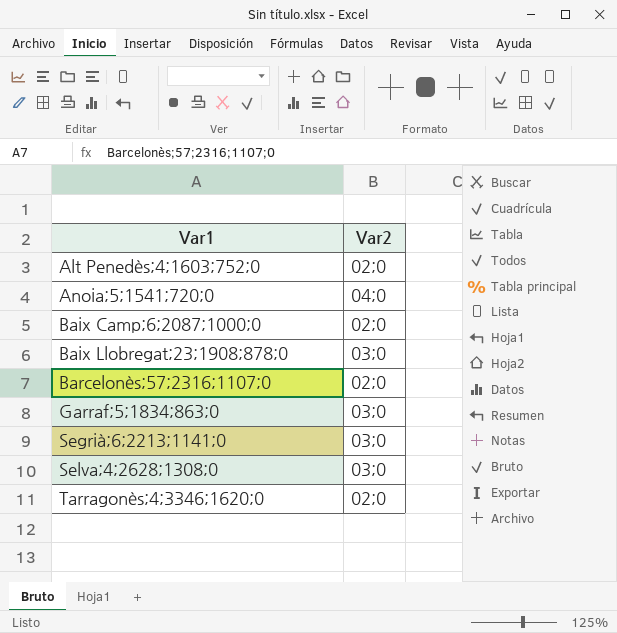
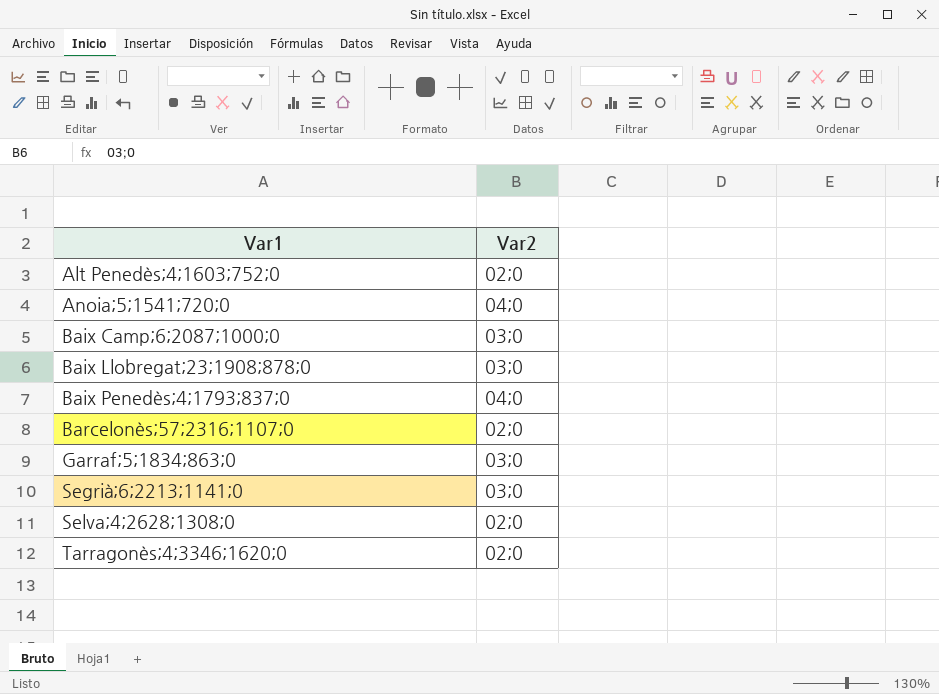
Baix Camp;6;2087;1000;0 | Var2: 02;0 -> 03;0
row Baix Penedès;4;1793;837;0: none -> 04;0
Selva;4;2628;1308;0 | Var2: 03;0 -> 02;0

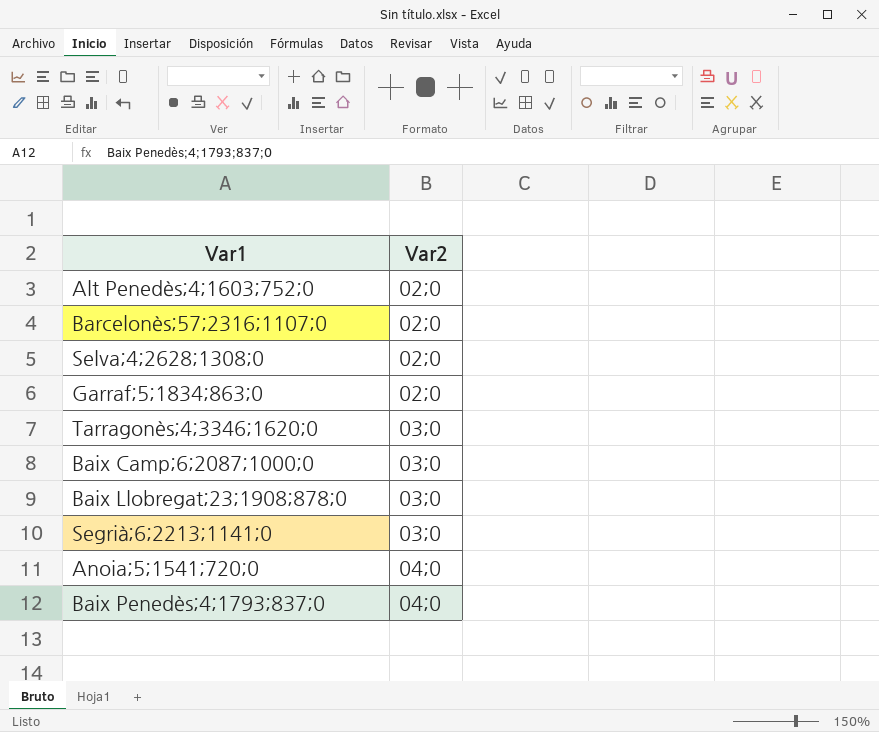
row order: Var1 ascending -> Var2 ascending
Garraf;5;1834;863;0 | Var2: 03;0 -> 02;0
Tarragonès;4;3346;1620;0 | Var2: 02;0 -> 03;0

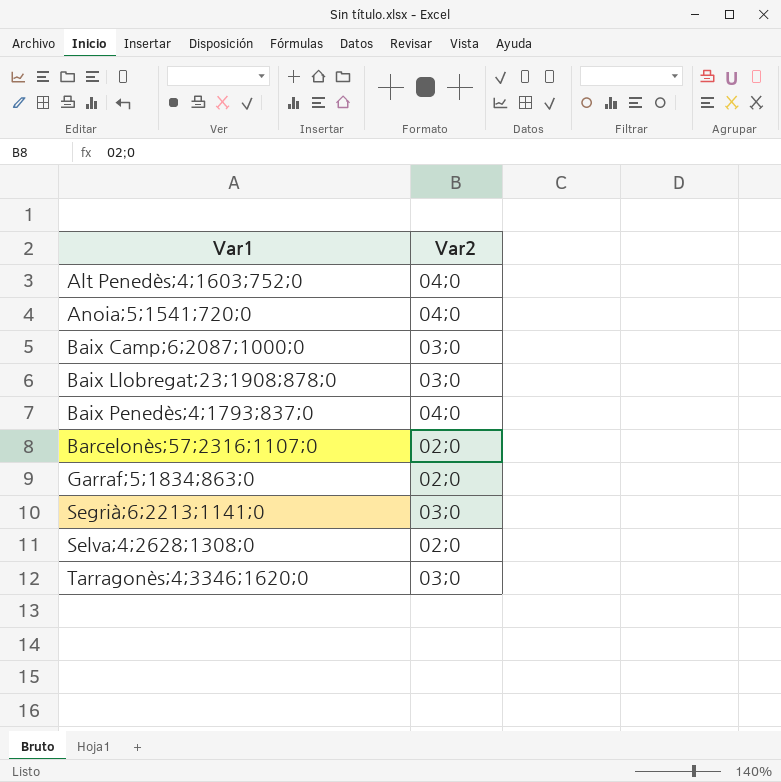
row order: Var2 ascending -> Var1 ascending
Alt Penedès;4;1603;752;0 | Var2: 02;0 -> 04;0

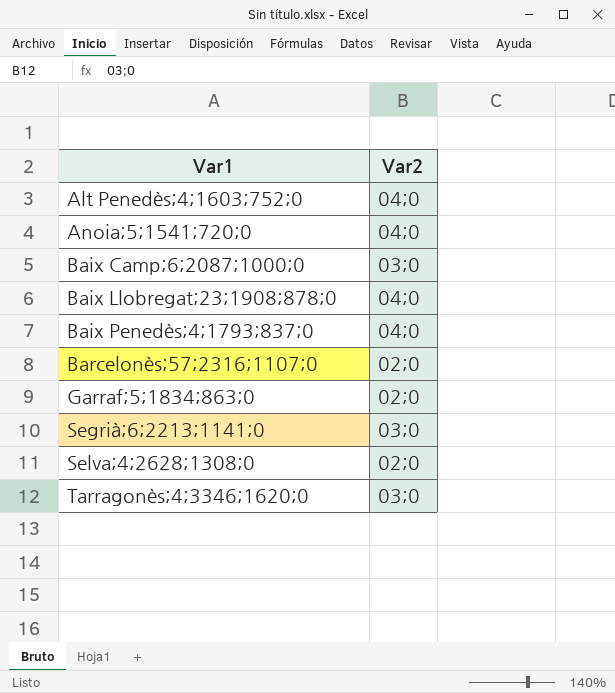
Baix Llobregat;23;1908;878;0 | Var2: 03;0 -> 04;0

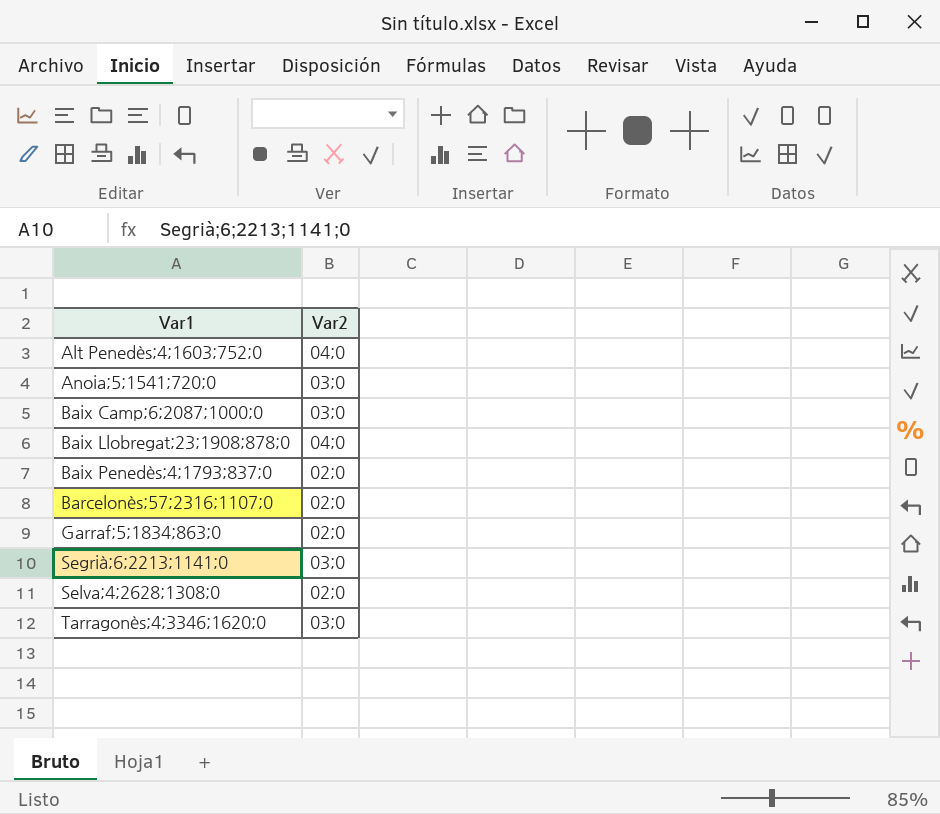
Anoia;5;1541;720;0 | Var2: 04;0 -> 03;0
Baix Penedès;4;1793;837;0 | Var2: 04;0 -> 02;0

